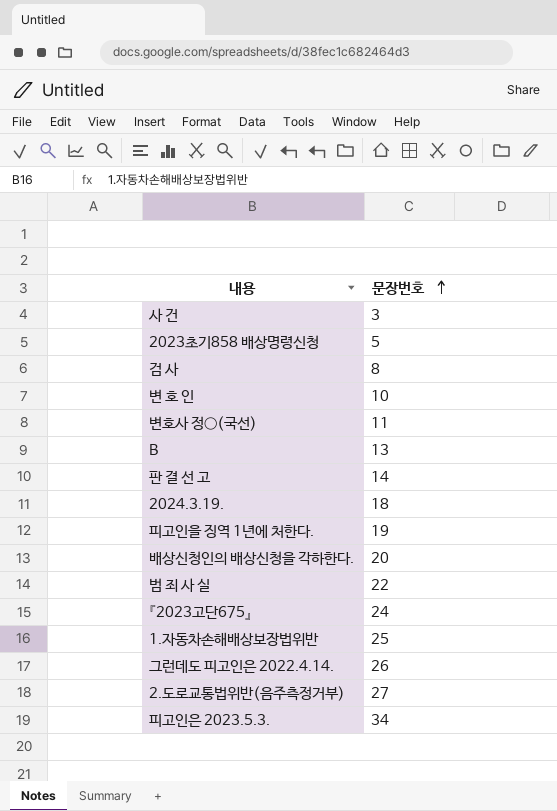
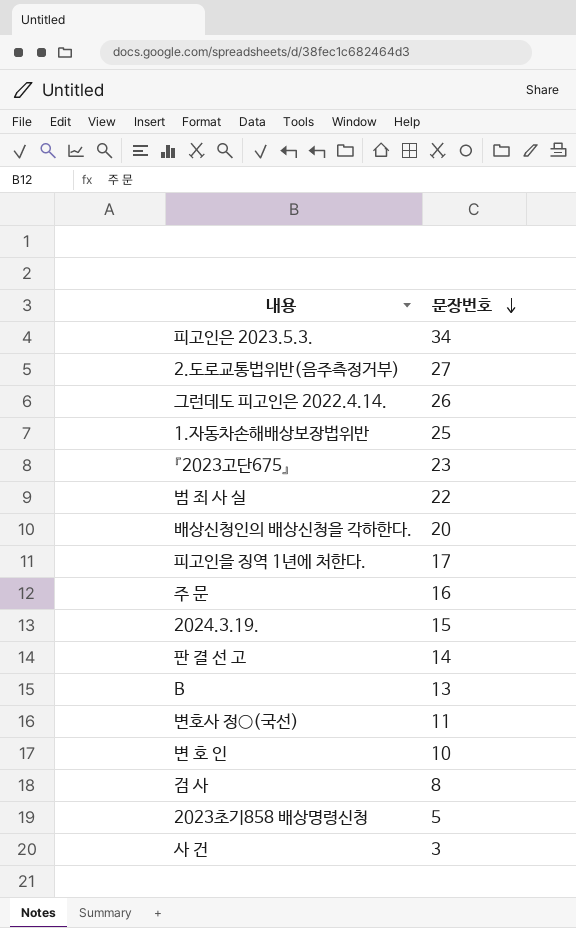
row order: 문장번호 ascending -> 문장번호 descending
『2023고단675』 | 문장번호: 24 -> 23
피고인을 징역 1년에 처한다. | 문장번호: 19 -> 17
row 주 문: none -> 16
2024.3.19. | 문장번호: 18 -> 15

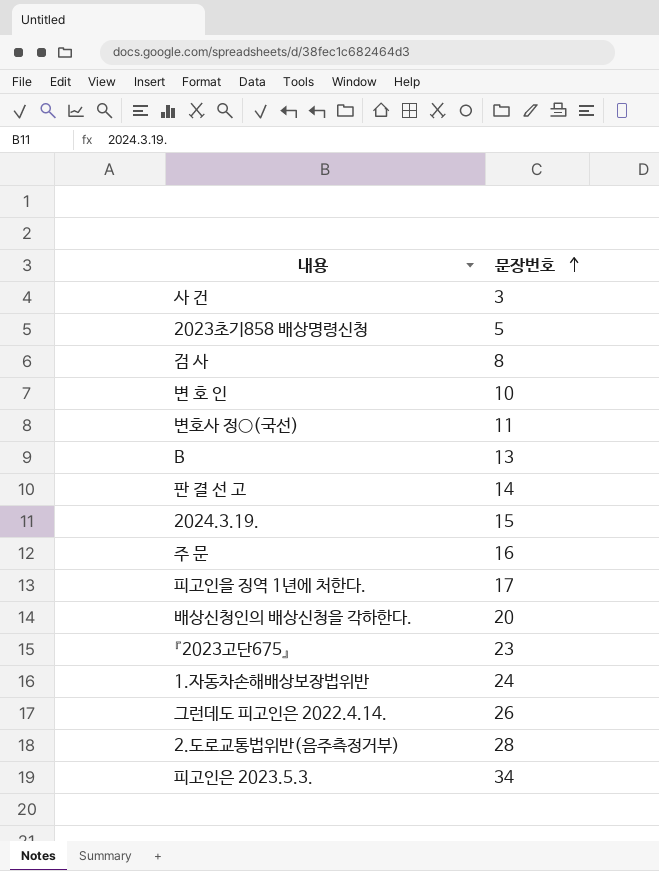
row order: 문장번호 descending -> 문장번호 ascending
row 범 죄 사 실: 22 -> none
1.자동차손해배상보장법위반 | 문장번호: 25 -> 24
2.도로교통법위반(음주측정거부) | 문장번호: 27 -> 28

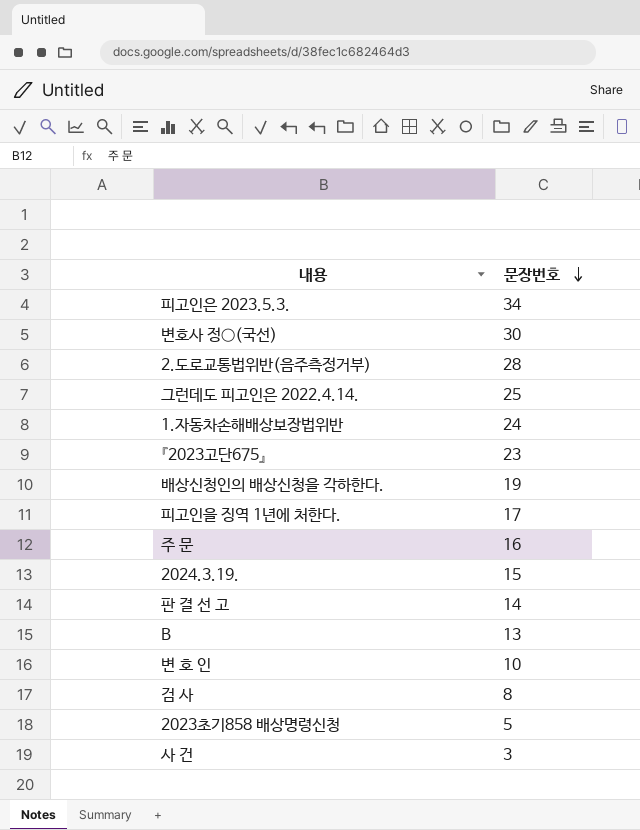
row order: 문장번호 ascending -> 문장번호 descending
변호사 정○(국선) | 문장번호: 11 -> 30
그런데도 피고인은 2022.4.14. | 문장번호: 26 -> 25
배상신청인의 배상신청을 각하한다. | 문장번호: 20 -> 19

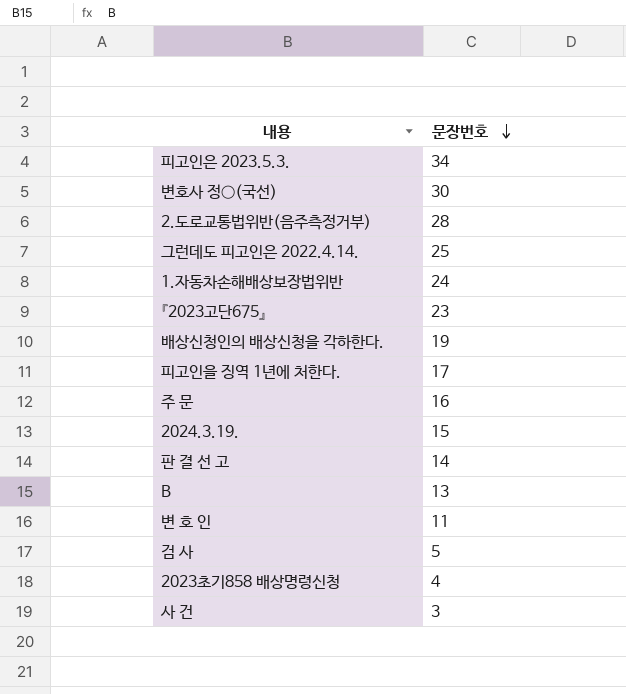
변 호 인 | 문장번호: 10 -> 11
검 사 | 문장번호: 8 -> 5
2023초기858 배상명령신청 | 문장번호: 5 -> 4

